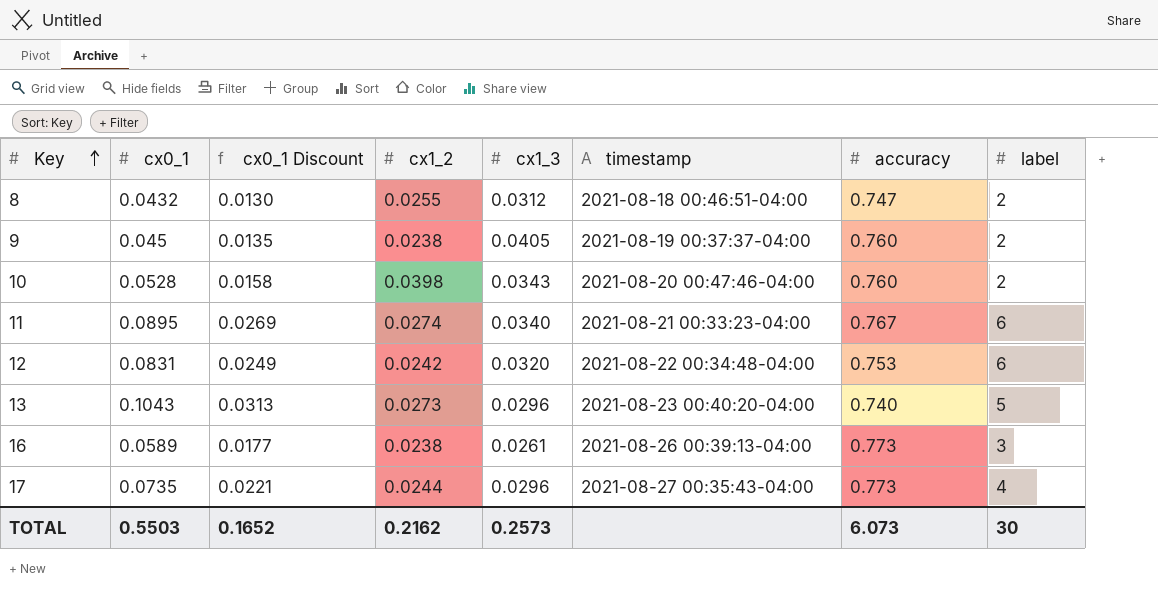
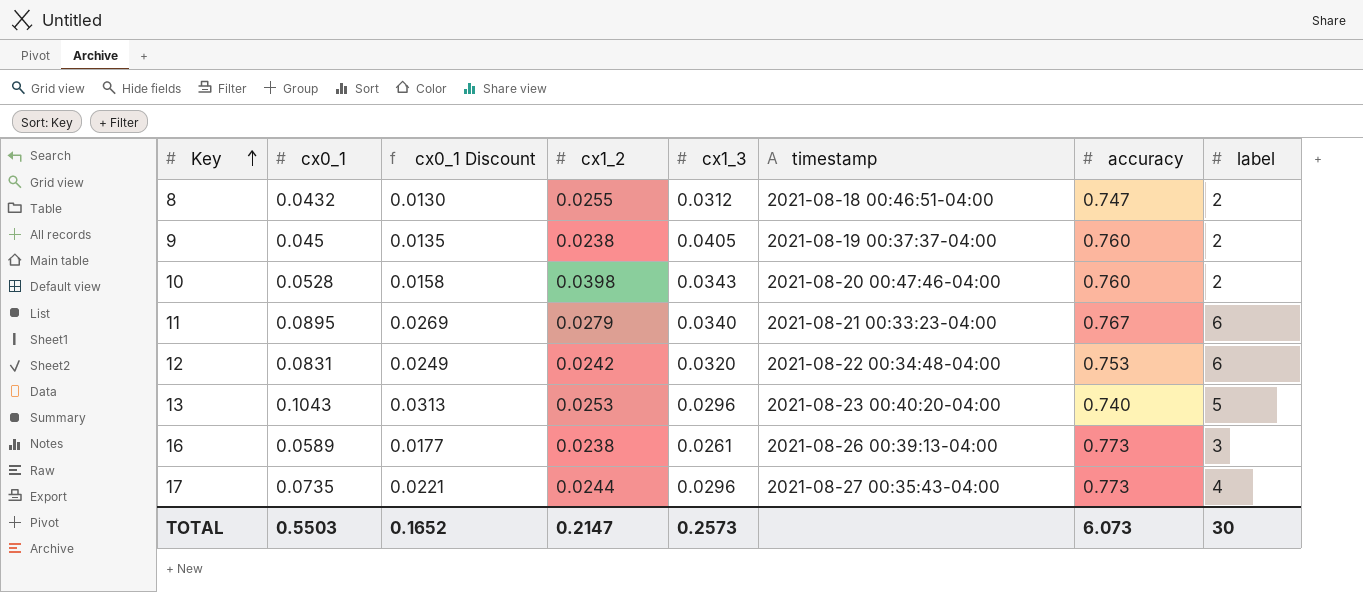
11 | cx1_2: 0.0274 -> 0.0279
13 | cx1_2: 0.0273 -> 0.0253
TOTAL | cx1_2: 0.2162 -> 0.2147

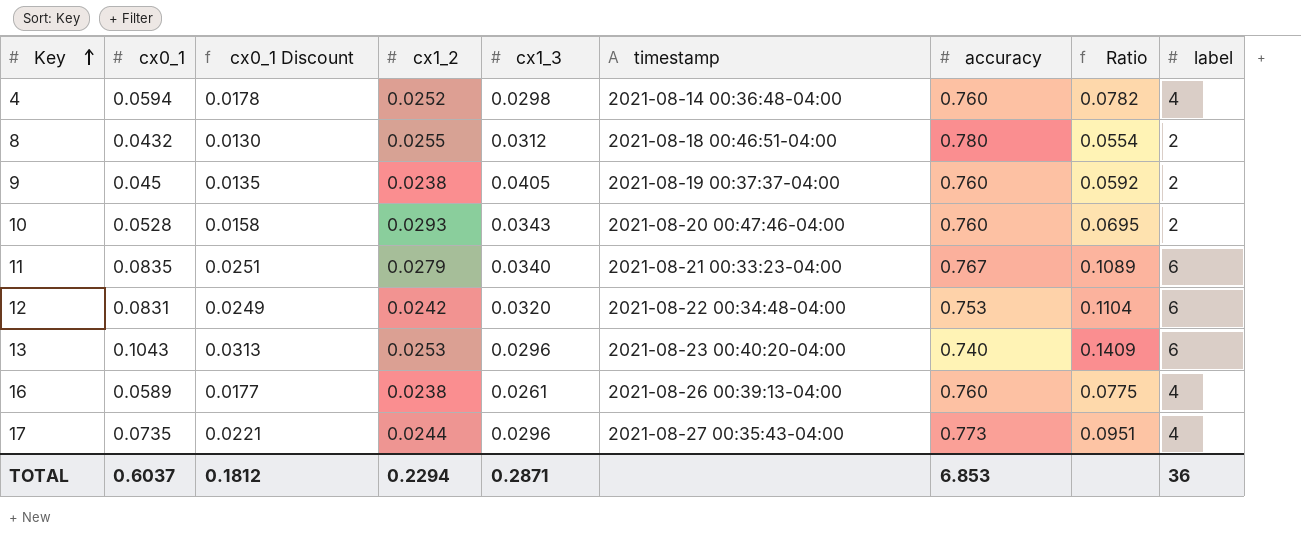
column Ratio | formula: none -> [cx0_1] / [accuracy]
row 4: none -> 0.0594 | 0.0178 | 0.0252 | 0.0298 | 2021-08-14 00:36:48-04:00 | 0.760 | 0.0782 | 4
8 | accuracy: 0.747 -> 0.780
10 | cx1_2: 0.0398 -> 0.0293
11 | cx0_1: 0.0895 -> 0.0835
11 | cx0_1 Discount: 0.0269 -> 0.0251
13 | label: 5 -> 6
16 | accuracy: 0.773 -> 0.760
16 | label: 3 -> 4
TOTAL | cx0_1: 0.5503 -> 0.6037
TOTAL | cx0_1 Discount: 0.1652 -> 0.1812
TOTAL | cx1_2: 0.2147 -> 0.2294
TOTAL | cx1_3: 0.2573 -> 0.2871
TOTAL | accuracy: 6.073 -> 6.853
TOTAL | label: 30 -> 36

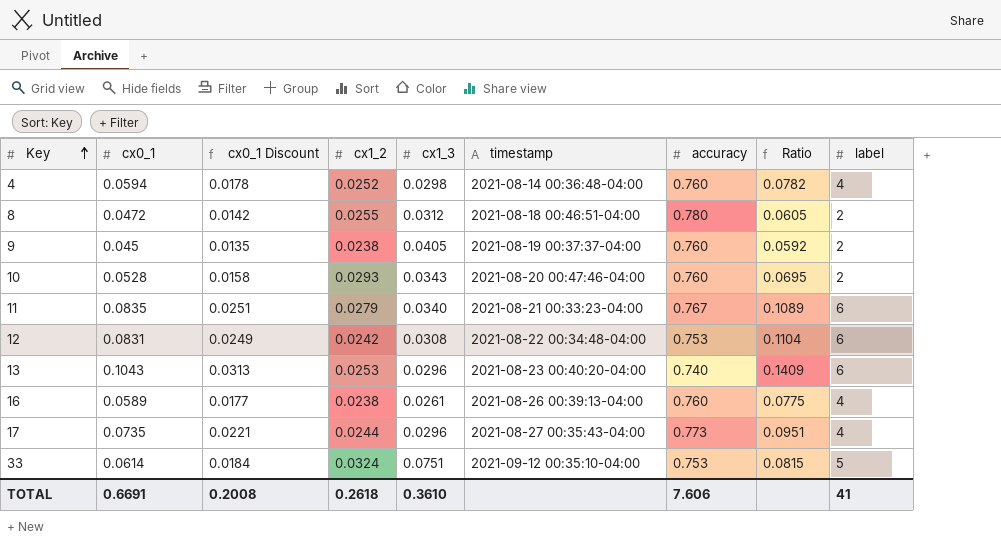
8 | cx0_1: 0.0432 -> 0.0472
8 | cx0_1 Discount: 0.0130 -> 0.0142
8 | Ratio: 0.0554 -> 0.0605
12 | cx1_3: 0.0320 -> 0.0308
row 33: none -> 0.0614 | 0.0184 | 0.0324 | 0.0751 | 2021-09-12 00:35:10-04:00 | 0.753 | 0.0815 | 5
TOTAL | cx0_1: 0.6037 -> 0.6691
TOTAL | cx0_1 Discount: 0.1812 -> 0.2008
TOTAL | cx1_2: 0.2294 -> 0.2618
TOTAL | cx1_3: 0.2871 -> 0.3610
TOTAL | accuracy: 6.853 -> 7.606
TOTAL | label: 36 -> 41

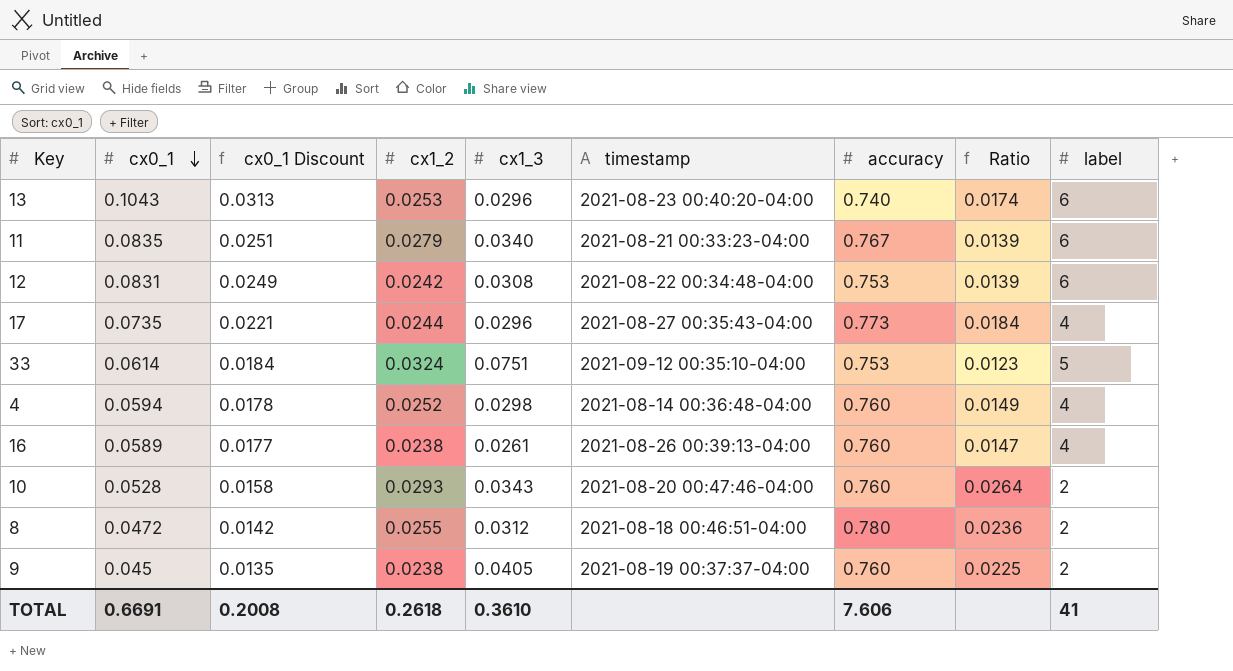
row order: Key ascending -> cx0_1 descending
column Ratio | formula: [cx0_1] / [accuracy] -> [cx0_1] / [label]

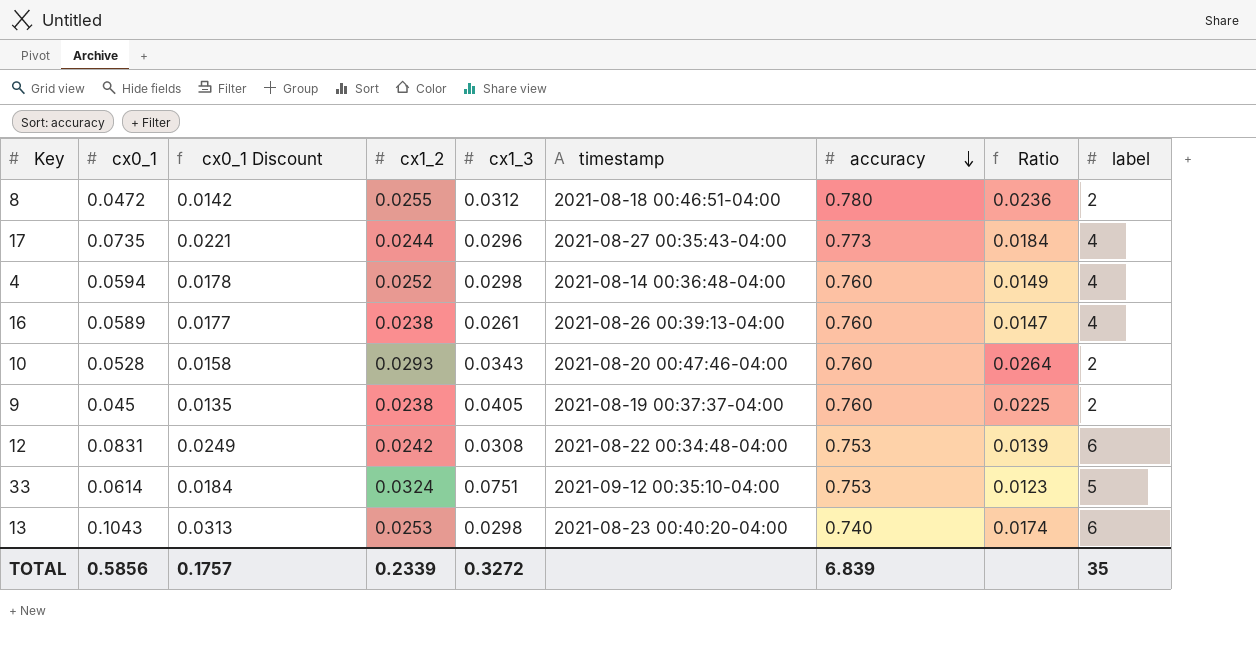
row order: cx0_1 descending -> accuracy descending
row 11: 0.0835 | 0.0251 | 0.0279 | 0.0340 | 2021-08-21 00:33:23-04:00 | 0.767 | 0.0139 | 6 -> none
13 | cx1_3: 0.0296 -> 0.0298
TOTAL | cx0_1: 0.6691 -> 0.5856
TOTAL | cx0_1 Discount: 0.2008 -> 0.1757
TOTAL | cx1_2: 0.2618 -> 0.2339
TOTAL | cx1_3: 0.3610 -> 0.3272
TOTAL | accuracy: 7.606 -> 6.839
TOTAL | label: 41 -> 35

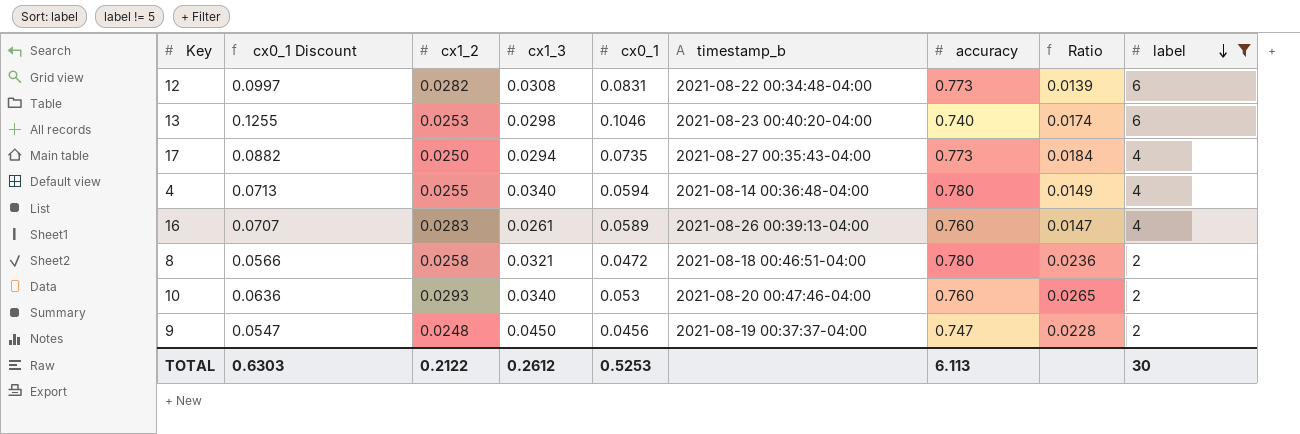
filter: none -> label != 5
row order: accuracy descending -> label descending
column cx0_1 Discount | formula: [cx0_1] * 0.3 -> [cx0_1] * 1.2
column cx0_1 | position: 2 -> 5
column name: timestamp -> timestamp_b
12 | cx1_2: 0.0242 -> 0.0282
12 | accuracy: 0.753 -> 0.773
13 | cx0_1: 0.1043 -> 0.1046
17 | cx1_2: 0.0244 -> 0.0250
17 | cx1_3: 0.0296 -> 0.0294
4 | cx1_2: 0.0252 -> 0.0255
4 | cx1_3: 0.0298 -> 0.0340
4 | accuracy: 0.760 -> 0.780
16 | cx1_2: 0.0238 -> 0.0283
8 | cx1_2: 0.0255 -> 0.0258
8 | cx1_3: 0.0312 -> 0.0321
10 | cx1_3: 0.0343 -> 0.0340
10 | cx0_1: 0.0528 -> 0.053
10 | Ratio: 0.0264 -> 0.0265
9 | cx1_2: 0.0238 -> 0.0248
9 | cx1_3: 0.0405 -> 0.0450
9 | cx0_1: 0.045 -> 0.0456
9 | accuracy: 0.760 -> 0.747
9 | Ratio: 0.0225 -> 0.0228
TOTAL | cx0_1 Discount: 0.1757 -> 0.6303
TOTAL | cx1_2: 0.2339 -> 0.2122
TOTAL | cx1_3: 0.3272 -> 0.2612
TOTAL | cx0_1: 0.5856 -> 0.5253
TOTAL | accuracy: 6.839 -> 6.113
TOTAL | label: 35 -> 30

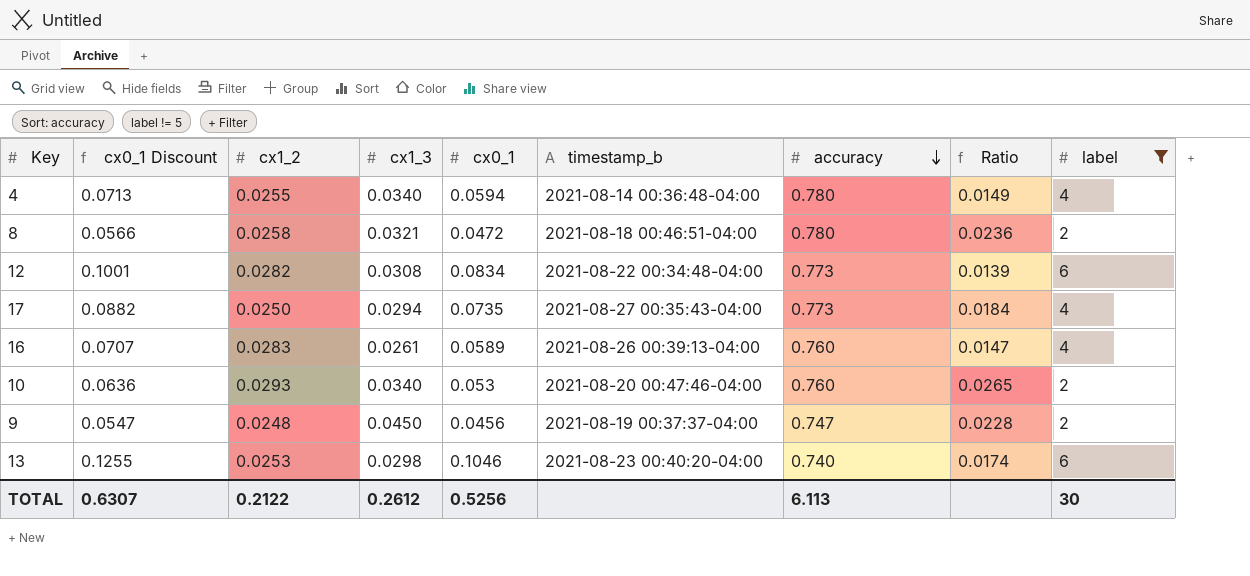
row order: label descending -> accuracy descending
12 | cx0_1 Discount: 0.0997 -> 0.1001
12 | cx0_1: 0.0831 -> 0.0834
TOTAL | cx0_1 Discount: 0.6303 -> 0.6307
TOTAL | cx0_1: 0.5253 -> 0.5256

